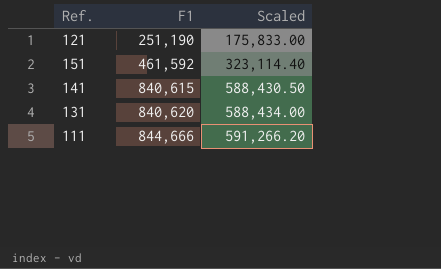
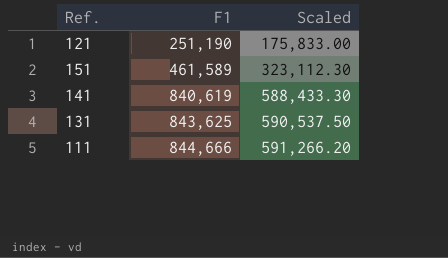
151 | F1: 461,592 -> 461,589
151 | Scaled: 323,114.40 -> 323,112.30
141 | F1: 840,615 -> 840,619
141 | Scaled: 588,430.50 -> 588,433.30
131 | F1: 840,620 -> 843,625
131 | Scaled: 588,434.00 -> 590,537.50

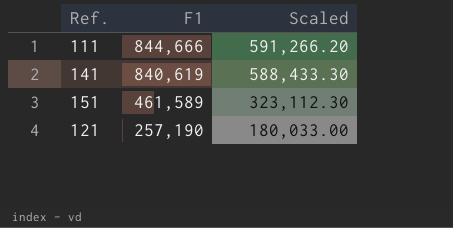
row order: F1 ascending -> F1 descending
row 131: 843,625 | 590,537.50 -> none
121 | F1: 251,190 -> 257,190
121 | Scaled: 175,833.00 -> 180,033.00

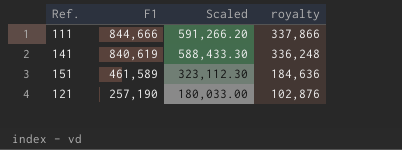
column royalty | formula: none -> [F1] * 0.4

